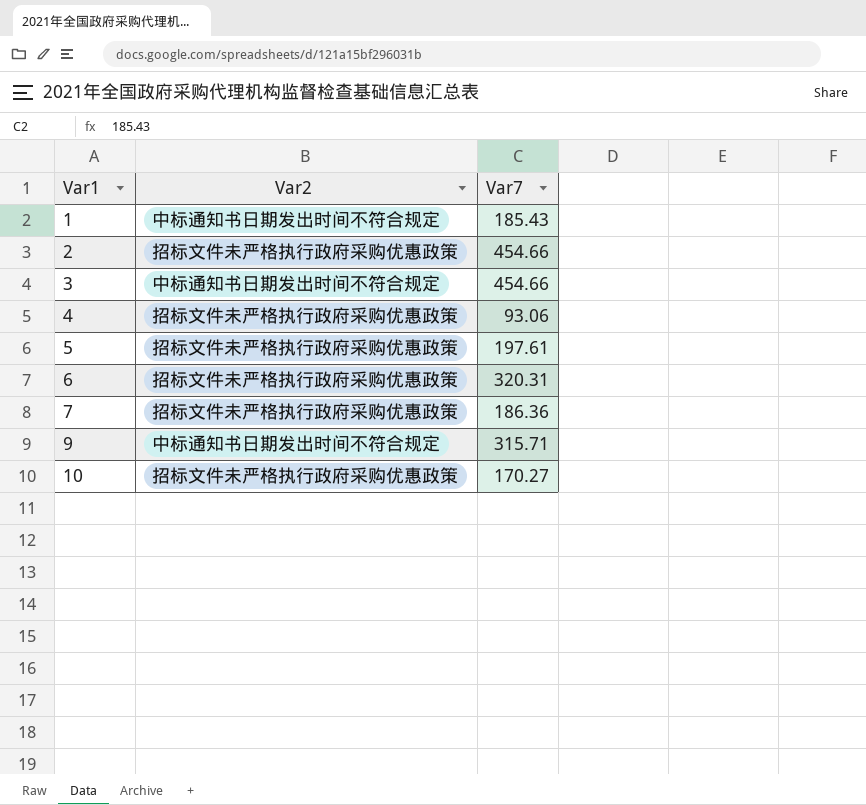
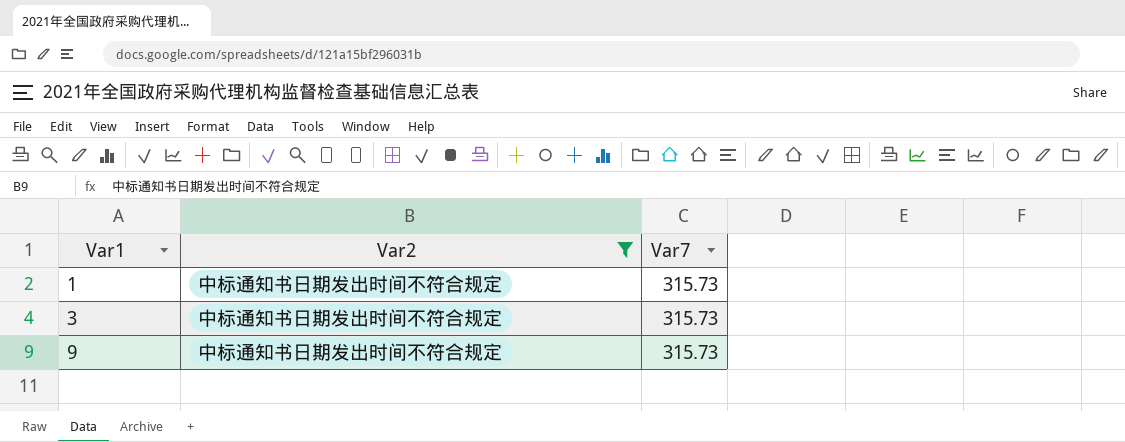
filter: none -> Var2 = 中标通知书日期发出时间不符合规定
1 | Var7: 185.43 -> 315.73
3 | Var7: 454.66 -> 315.73
9 | Var7: 315.71 -> 315.73

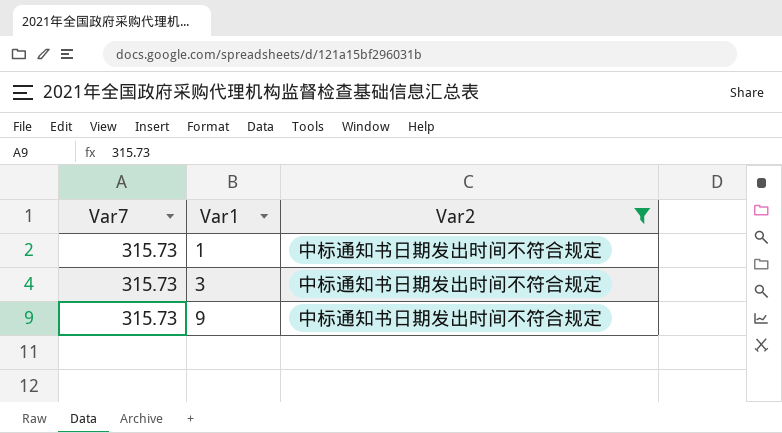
column Var7 | position: 3 -> 1

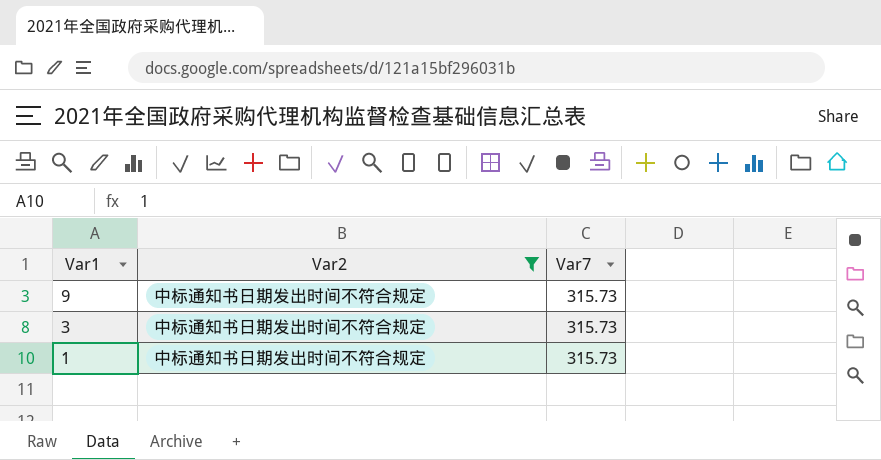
row order: Var1 ascending -> Var1 descending
column Var7 | position: 1 -> 3

